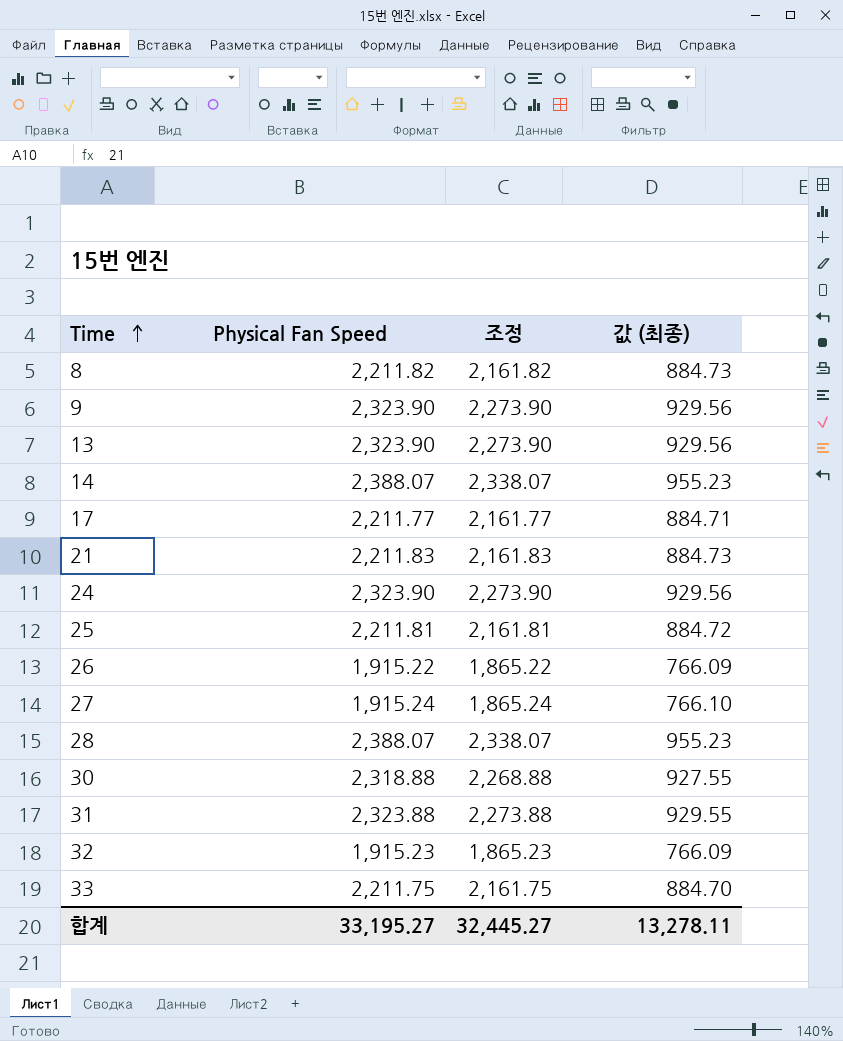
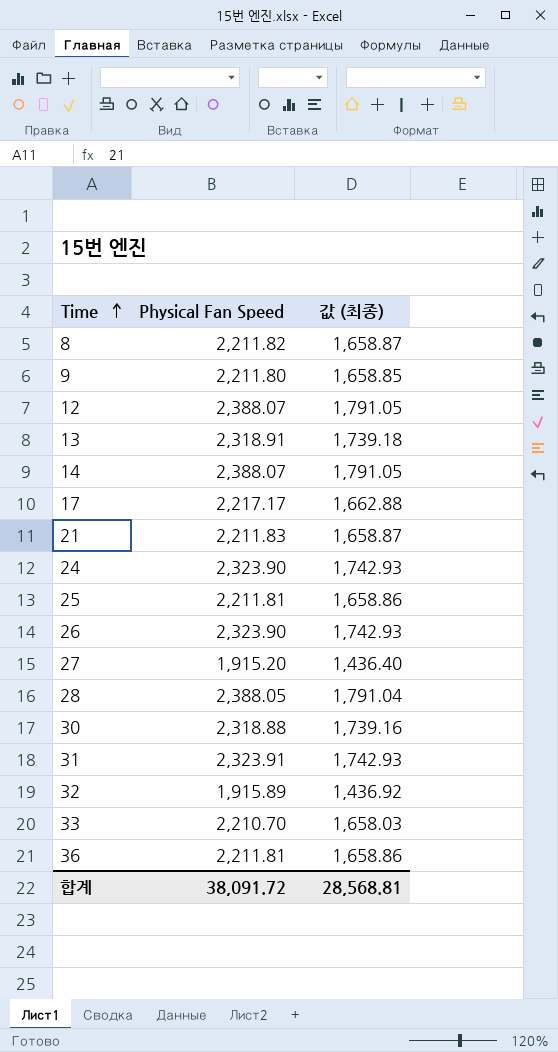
column 조정 | formula: [Physical Fan Speed] - 50 -> none
column 값 (최종) | formula: [Physical Fan Speed] * 0.4 -> [Physical Fan Speed] * 0.75
9 | Physical Fan Speed: 2,323.90 -> 2,211.80
row 12: none -> 2,388.07 | 1,791.05
13 | Physical Fan Speed: 2,323.90 -> 2,318.91
17 | Physical Fan Speed: 2,211.77 -> 2,217.17
26 | Physical Fan Speed: 1,915.22 -> 2,323.90
27 | Physical Fan Speed: 1,915.24 -> 1,915.20
28 | Physical Fan Speed: 2,388.07 -> 2,388.05
31 | Physical Fan Speed: 2,323.88 -> 2,323.91
32 | Physical Fan Speed: 1,915.23 -> 1,915.89
33 | Physical Fan Speed: 2,211.75 -> 2,210.70
row 36: none -> 2,211.81 | 1,658.86
합계 | Physical Fan Speed: 33,195.27 -> 38,091.72
합계 | 값 (최종): 13,278.11 -> 28,568.81

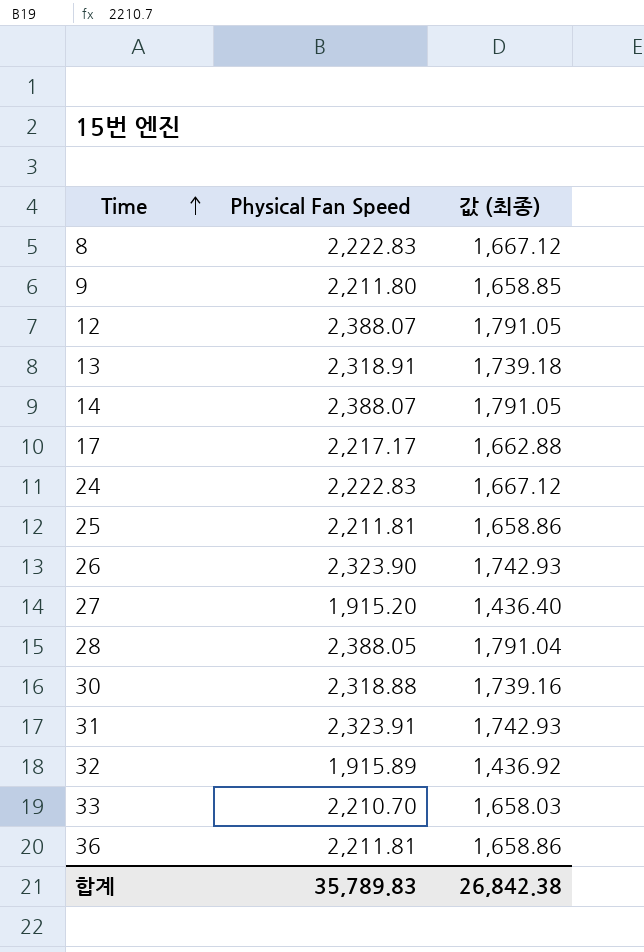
row 21: 2,211.83 | 1,658.87 -> none
8 | Physical Fan Speed: 2,211.82 -> 2,222.83
8 | 값 (최종): 1,658.87 -> 1,667.12
24 | Physical Fan Speed: 2,323.90 -> 2,222.83
24 | 값 (최종): 1,742.93 -> 1,667.12
합계 | Physical Fan Speed: 38,091.72 -> 35,789.83
합계 | 값 (최종): 28,568.81 -> 26,842.38

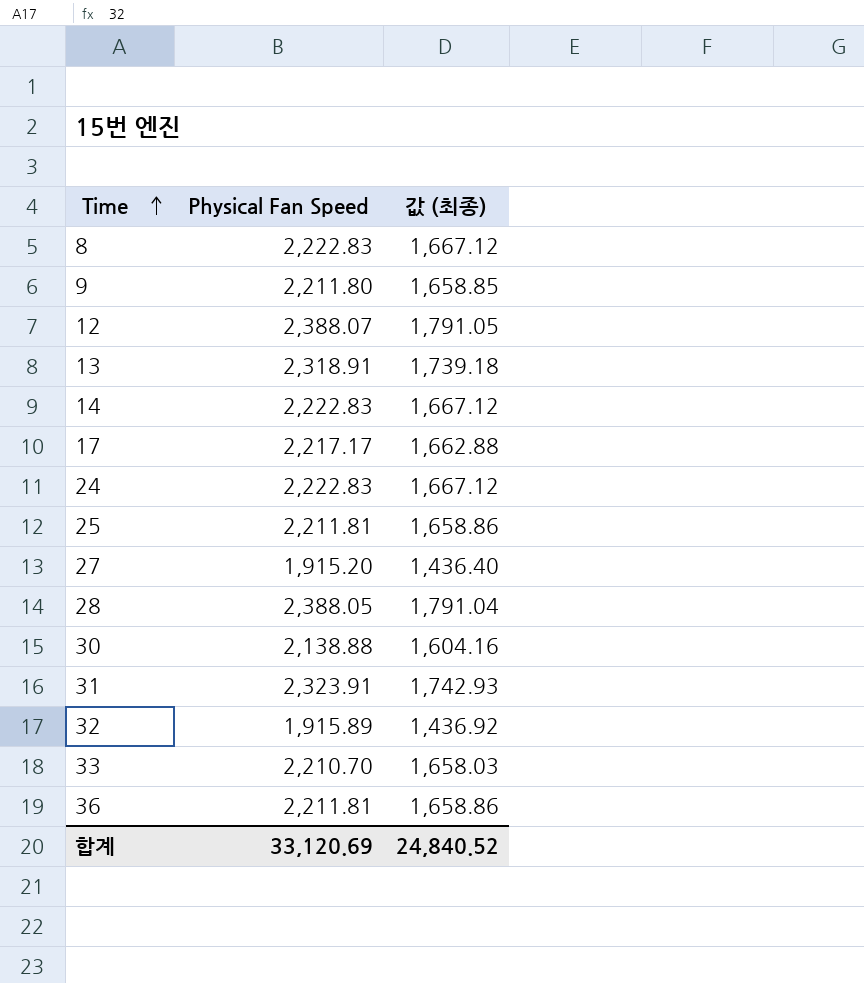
row 26: 2,323.90 | 1,742.93 -> none
14 | Physical Fan Speed: 2,388.07 -> 2,222.83
14 | 값 (최종): 1,791.05 -> 1,667.12
30 | Physical Fan Speed: 2,318.88 -> 2,138.88
30 | 값 (최종): 1,739.16 -> 1,604.16
합계 | Physical Fan Speed: 35,789.83 -> 33,120.69
합계 | 값 (최종): 26,842.38 -> 24,840.52

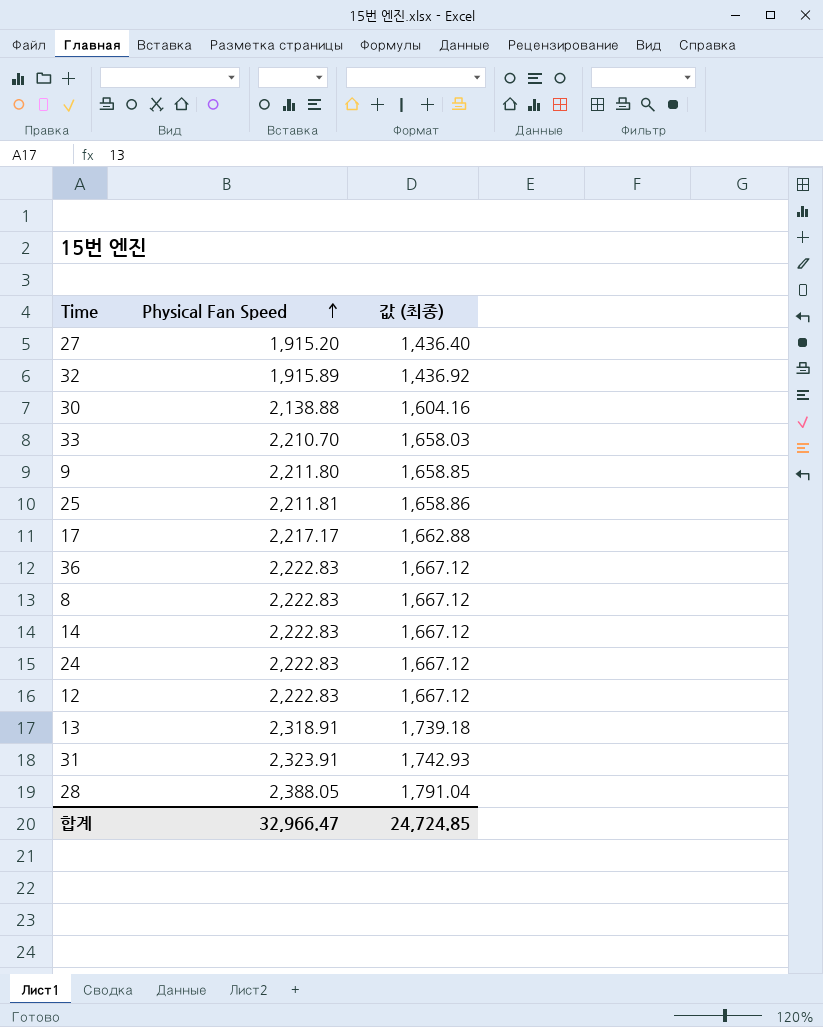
row order: Time ascending -> Physical Fan Speed ascending
36 | Physical Fan Speed: 2,211.81 -> 2,222.83
36 | 값 (최종): 1,658.86 -> 1,667.12
12 | Physical Fan Speed: 2,388.07 -> 2,222.83
12 | 값 (최종): 1,791.05 -> 1,667.12
합계 | Physical Fan Speed: 33,120.69 -> 32,966.47
합계 | 값 (최종): 24,840.52 -> 24,724.85

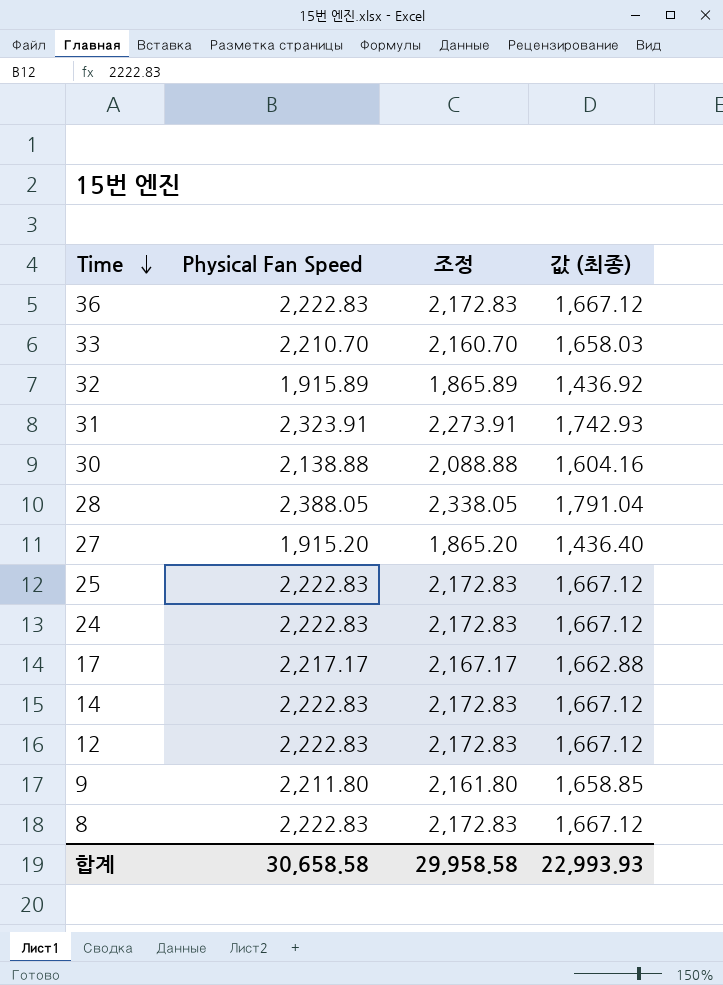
row order: Physical Fan Speed ascending -> Time descending
column 조정 | formula: none -> [Physical Fan Speed] - 50
row 13: 2,318.91 | 1,739.18 -> none
25 | Physical Fan Speed: 2,211.81 -> 2,222.83
25 | 값 (최종): 1,658.86 -> 1,667.12
합계 | Physical Fan Speed: 32,966.47 -> 30,658.58
합계 | 값 (최종): 24,724.85 -> 22,993.93

